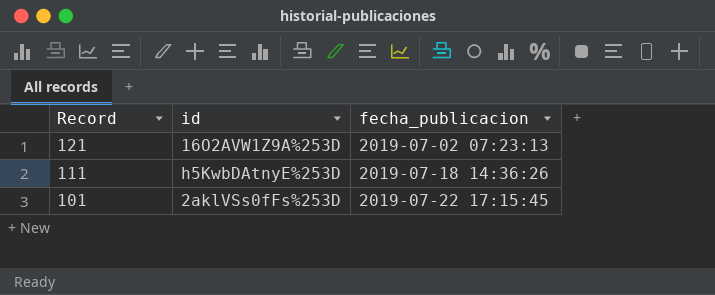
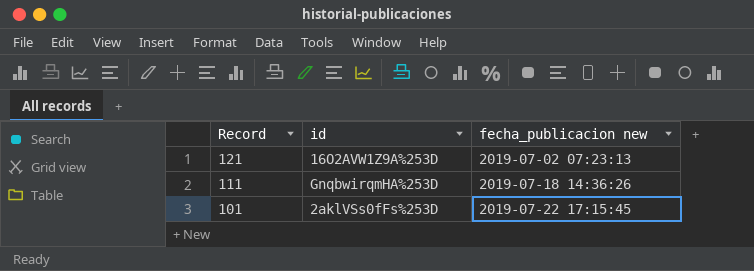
column name: fecha_publicacion -> fecha_publicacion new
111 | id: h5KwbDAtnyE%253D -> GnqbwirqmHA%253D

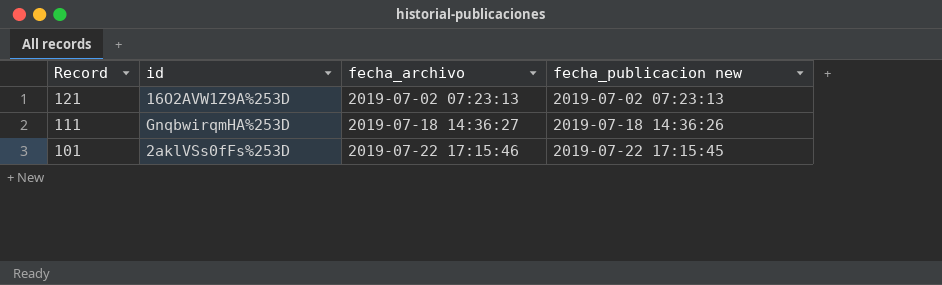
column fecha_archivo | position: none -> 3

